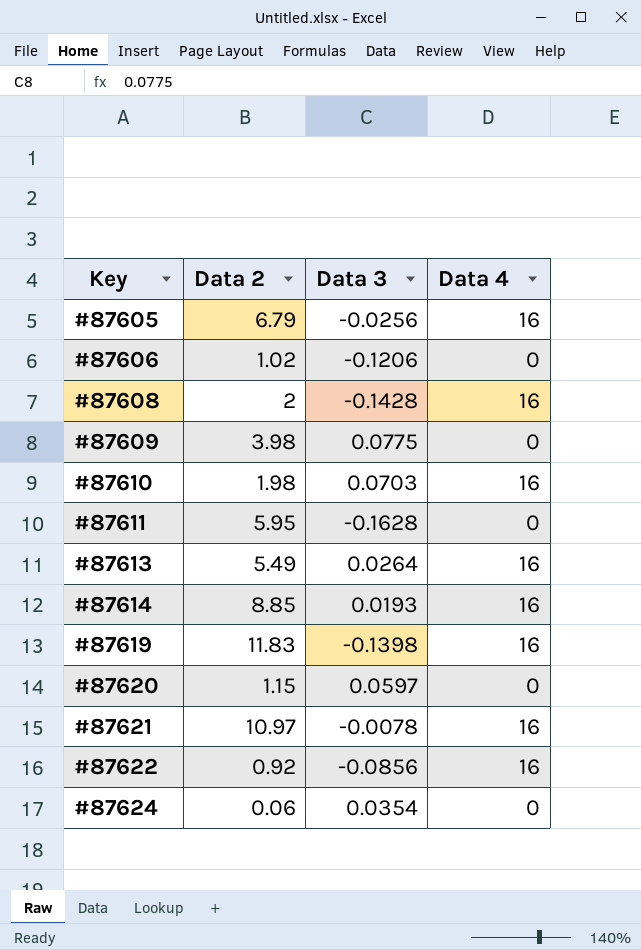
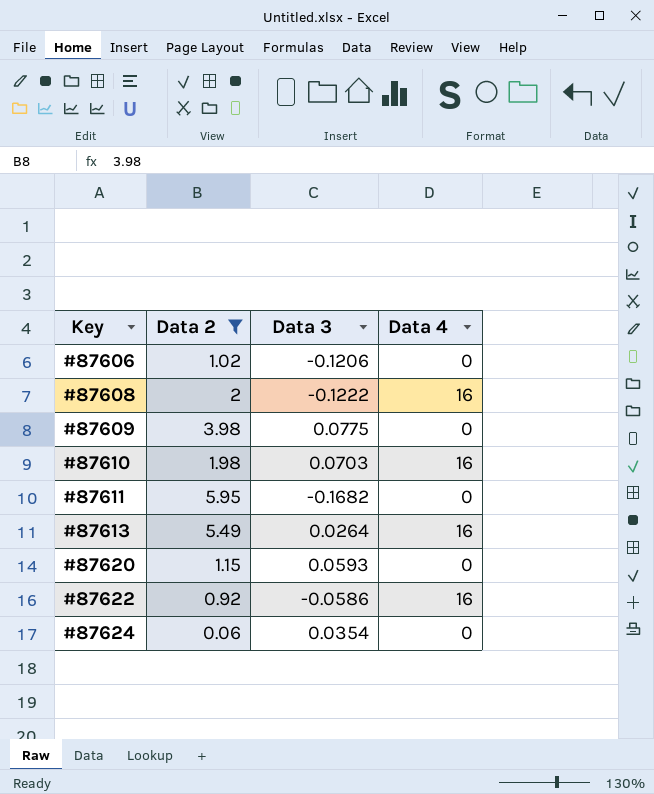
filter: none -> Data 2 <= 5.95
#87608 | Data 3: -0.1428 -> -0.1222
#87611 | Data 3: -0.1628 -> -0.1682
#87620 | Data 3: 0.0597 -> 0.0593
#87622 | Data 3: -0.0856 -> -0.0586

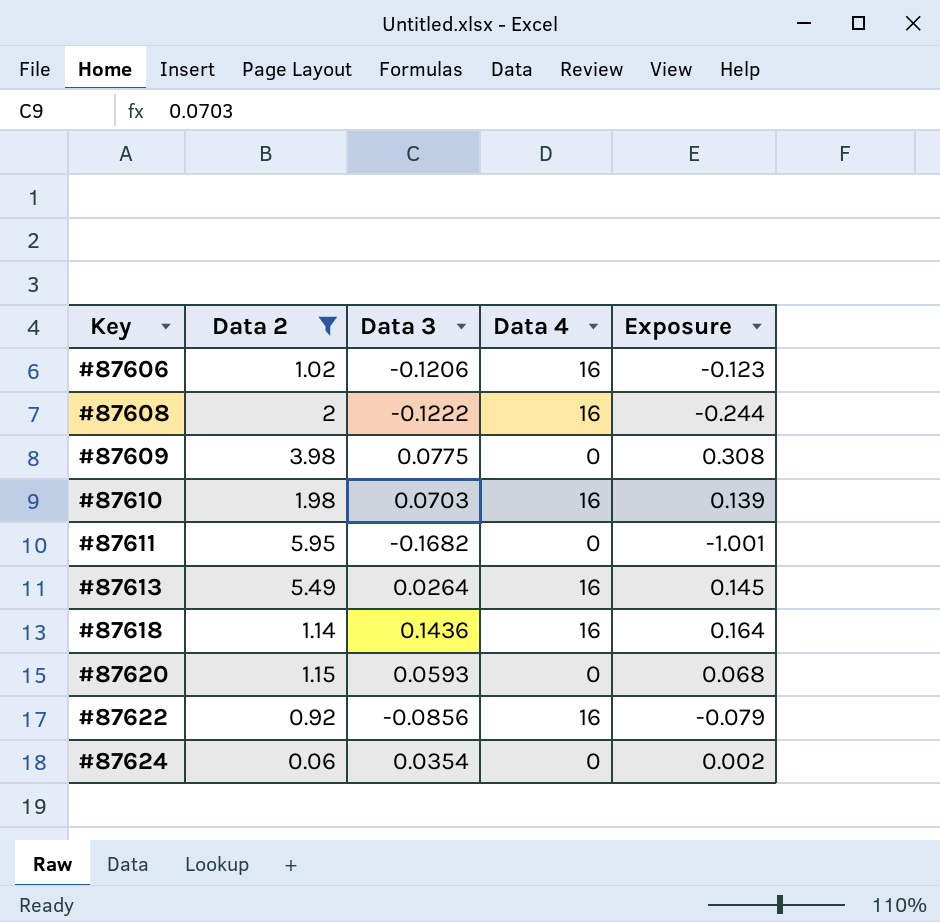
column Exposure | formula: none -> [Data 2] * [Data 3]
#87606 | Data 4: 0 -> 16
row #87618: none -> 1.14 | 0.1436 | 16 | 0.164
#87622 | Data 3: -0.0586 -> -0.0856

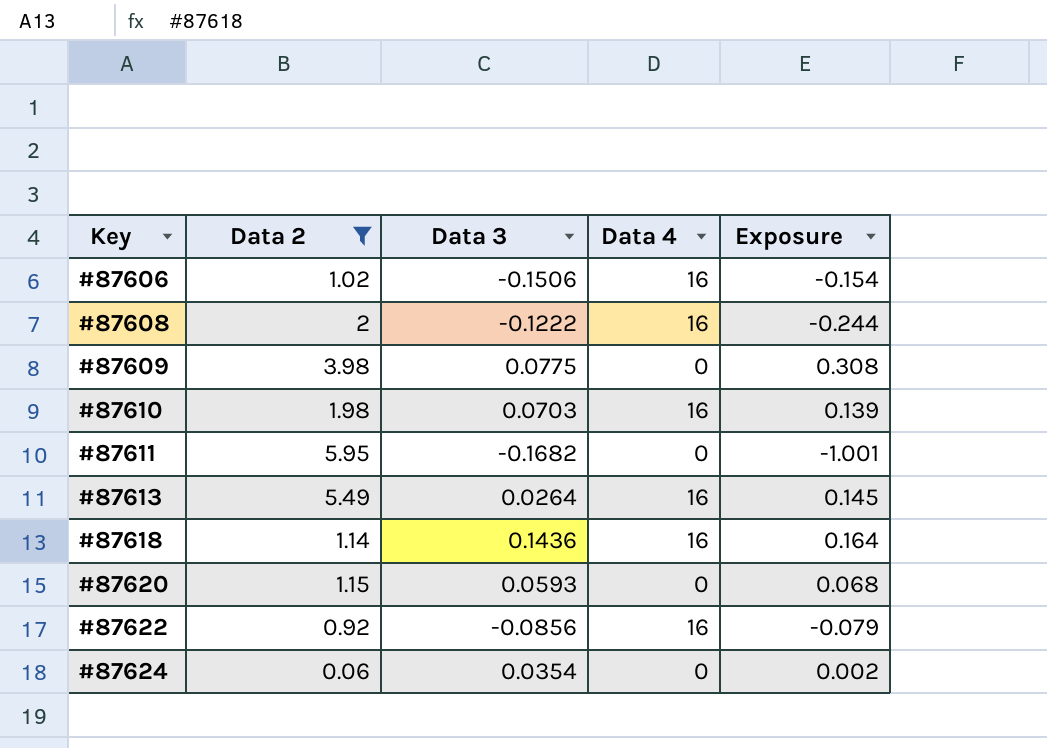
#87606 | Data 3: -0.1206 -> -0.1506
#87606 | Exposure: -0.123 -> -0.154

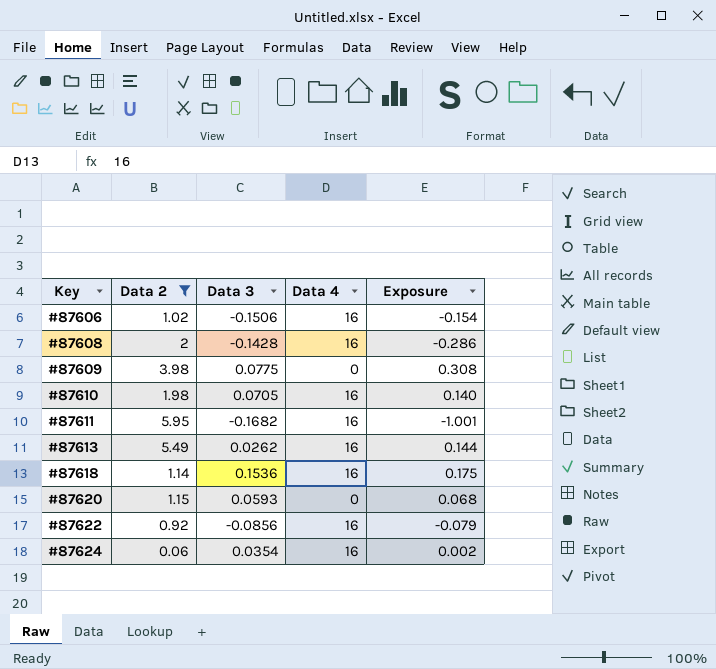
#87608 | Data 3: -0.1222 -> -0.1428
#87608 | Exposure: -0.244 -> -0.286
#87610 | Data 3: 0.0703 -> 0.0705
#87610 | Exposure: 0.139 -> 0.140
#87611 | Data 4: 0 -> 16
#87613 | Data 3: 0.0264 -> 0.0262
#87613 | Exposure: 0.145 -> 0.144
#87618 | Data 3: 0.1436 -> 0.1536
#87618 | Exposure: 0.164 -> 0.175
#87624 | Data 4: 0 -> 16

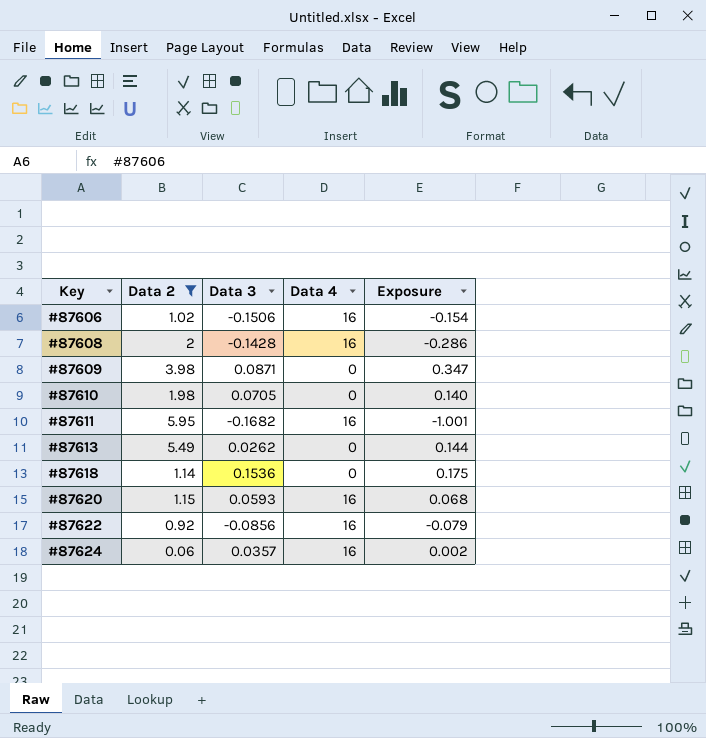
#87609 | Data 3: 0.0775 -> 0.0871
#87609 | Exposure: 0.308 -> 0.347
#87610 | Data 4: 16 -> 0
#87613 | Data 4: 16 -> 0
#87618 | Data 4: 16 -> 0
#87620 | Data 4: 0 -> 16
#87624 | Data 3: 0.0354 -> 0.0357

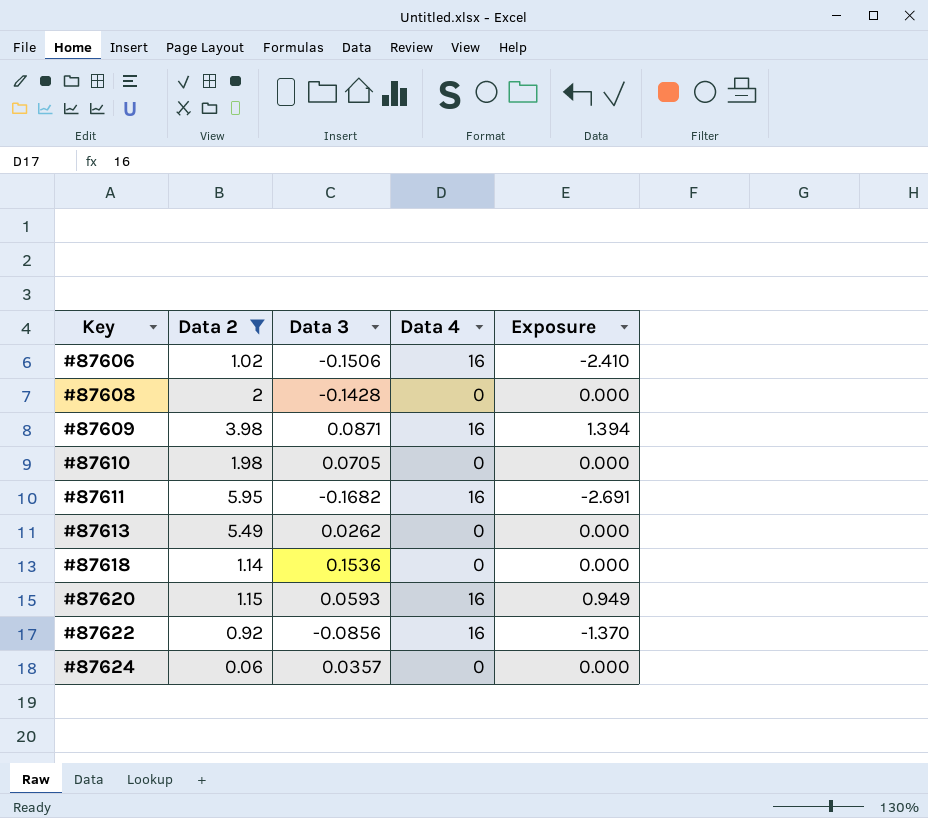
column Exposure | formula: [Data 2] * [Data 3] -> [Data 3] * [Data 4]
#87608 | Data 4: 16 -> 0
#87609 | Data 4: 0 -> 16
#87624 | Data 4: 16 -> 0

